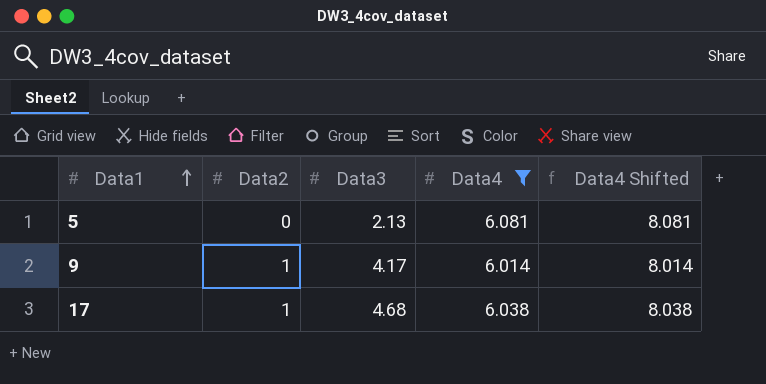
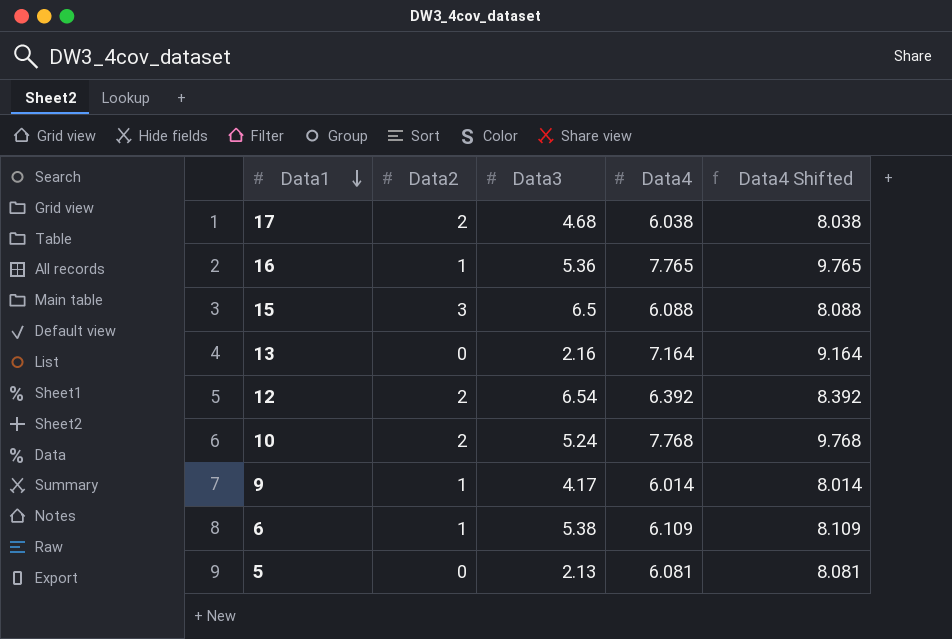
filter: Data4 <= 6.081 -> none
row order: Data1 ascending -> Data1 descending
17 | Data2: 1 -> 2

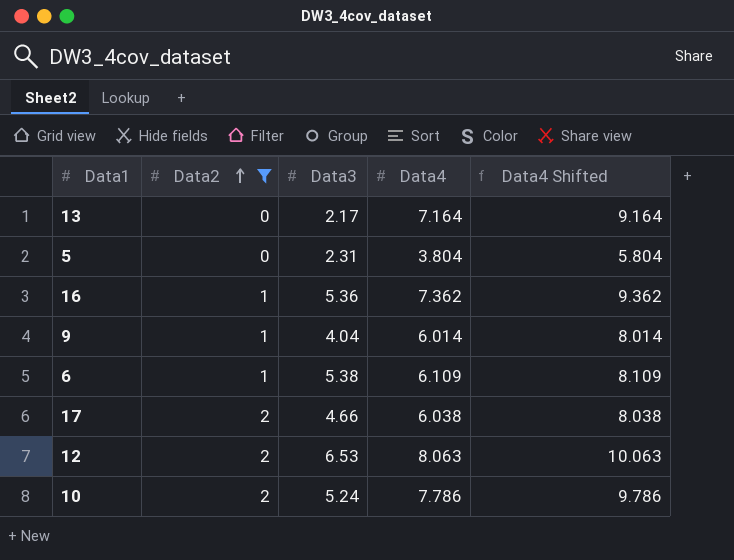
filter: none -> Data2 != 3
row order: Data1 descending -> Data2 ascending
13 | Data3: 2.16 -> 2.17
5 | Data3: 2.13 -> 2.31
5 | Data4: 6.081 -> 3.804
5 | Data4 Shifted: 8.081 -> 5.804
16 | Data4: 7.765 -> 7.362
16 | Data4 Shifted: 9.765 -> 9.362
9 | Data3: 4.17 -> 4.04
17 | Data3: 4.68 -> 4.66
12 | Data3: 6.54 -> 6.53
12 | Data4: 6.392 -> 8.063
12 | Data4 Shifted: 8.392 -> 10.063
10 | Data4: 7.768 -> 7.786
10 | Data4 Shifted: 9.768 -> 9.786

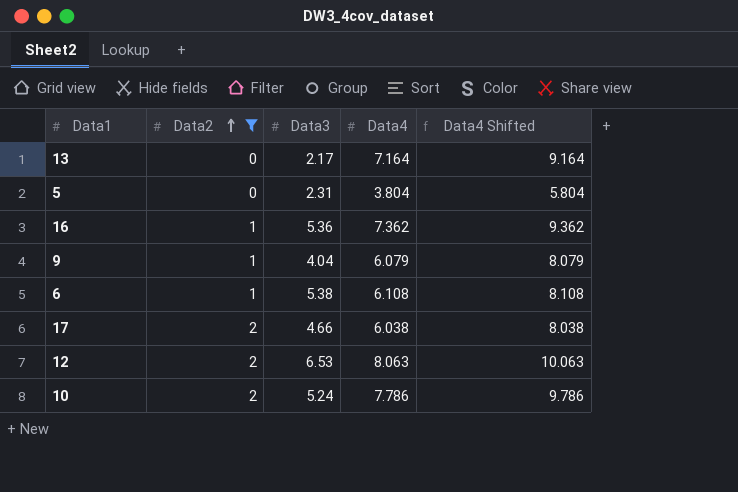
9 | Data4: 6.014 -> 6.079
9 | Data4 Shifted: 8.014 -> 8.079
6 | Data4: 6.109 -> 6.108
6 | Data4 Shifted: 8.109 -> 8.108

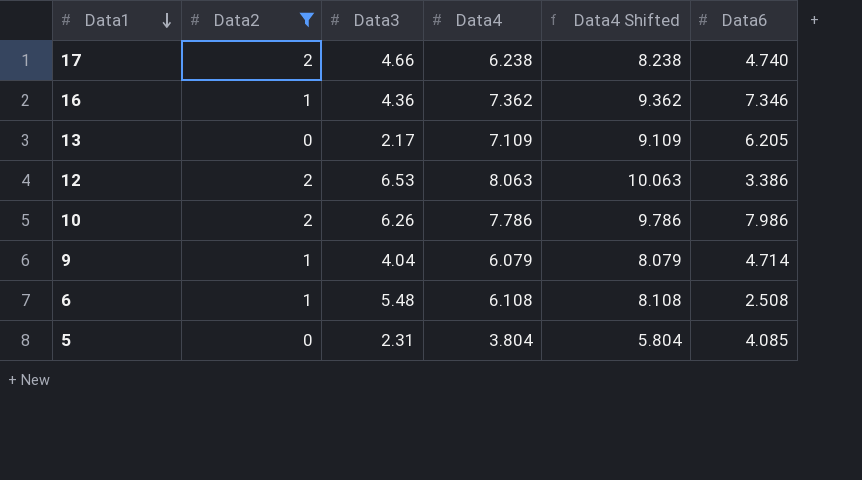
row order: Data2 ascending -> Data1 descending
column Data6 | position: none -> 6
17 | Data4: 6.038 -> 6.238
17 | Data4 Shifted: 8.038 -> 8.238
16 | Data3: 5.36 -> 4.36
13 | Data4: 7.164 -> 7.109
13 | Data4 Shifted: 9.164 -> 9.109
10 | Data3: 5.24 -> 6.26
6 | Data3: 5.38 -> 5.48

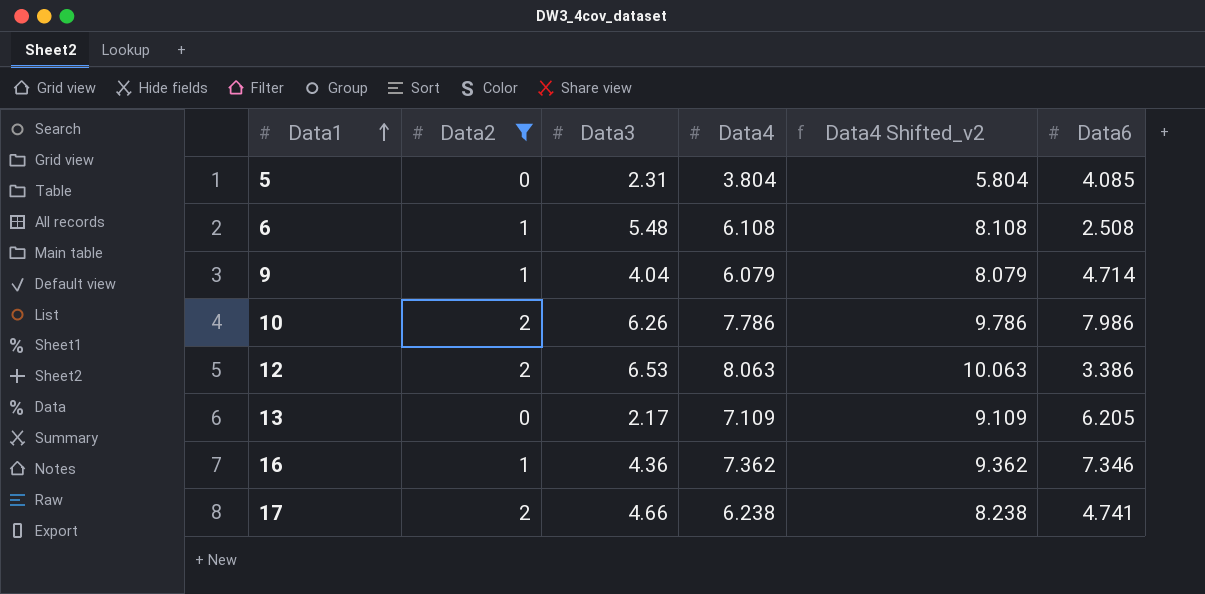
row order: Data1 descending -> Data1 ascending
column name: Data4 Shifted -> Data4 Shifted_v2
17 | Data6: 4.740 -> 4.741

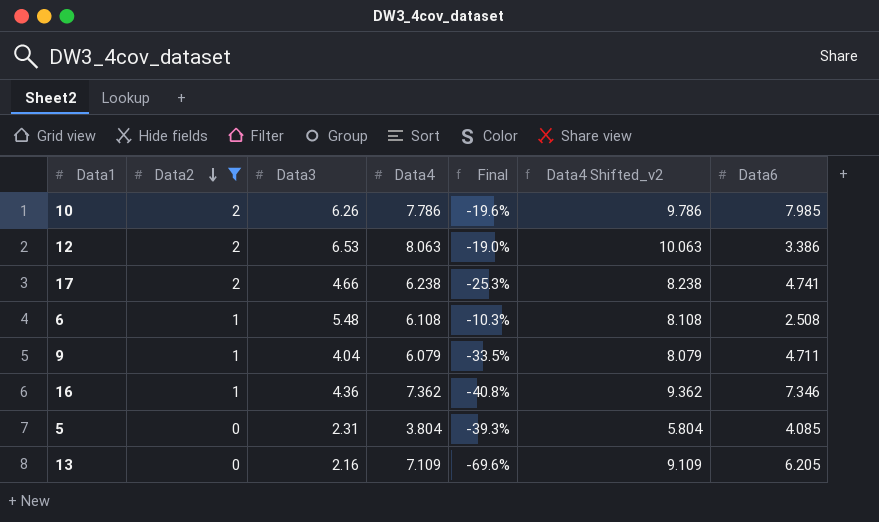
row order: Data1 ascending -> Data2 descending
column Final | formula: none -> ([Data3] - [Data4]) / [Data4]
10 | Data6: 7.986 -> 7.985
9 | Data6: 4.714 -> 4.711
13 | Data3: 2.17 -> 2.16

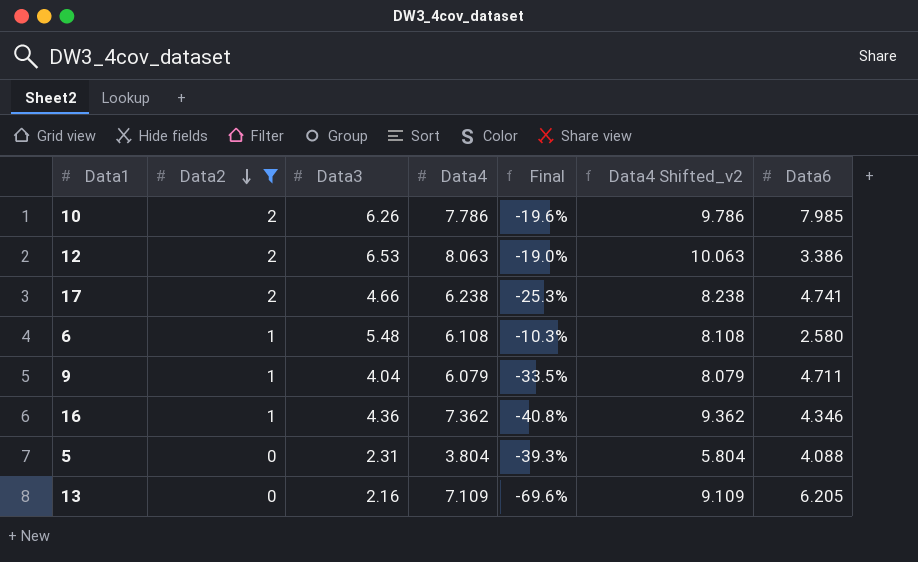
6 | Data6: 2.508 -> 2.580
16 | Data6: 7.346 -> 4.346
5 | Data6: 4.085 -> 4.088

